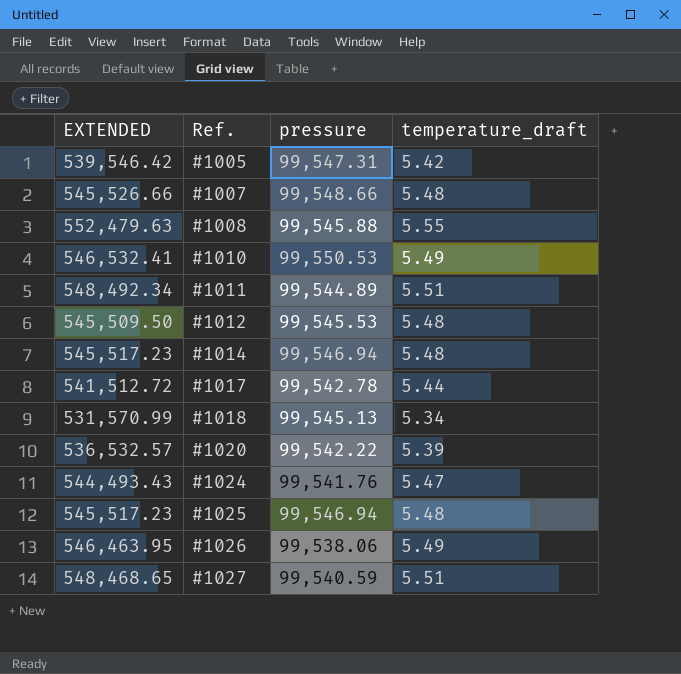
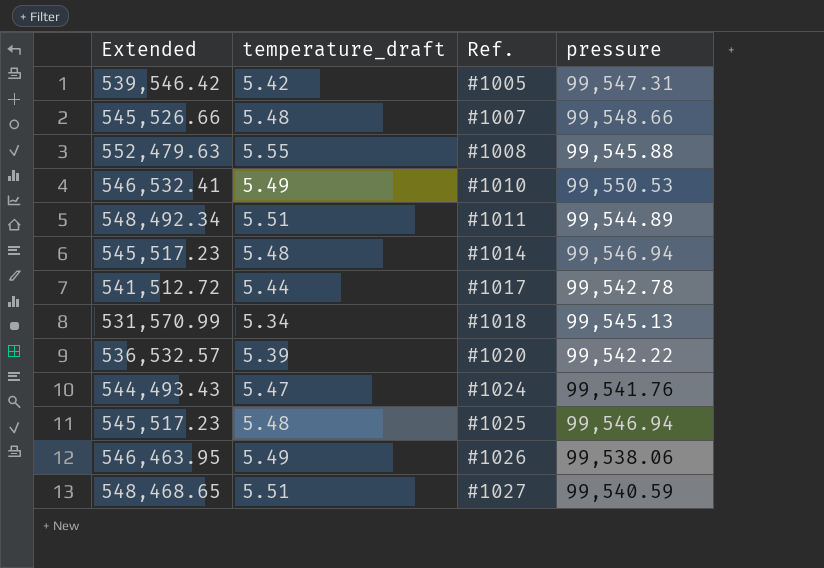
column name: EXTENDED -> Extended
column temperature_draft | position: 4 -> 2
row #1012: 545,509.50 | 99,545.53 | 5.48 -> none

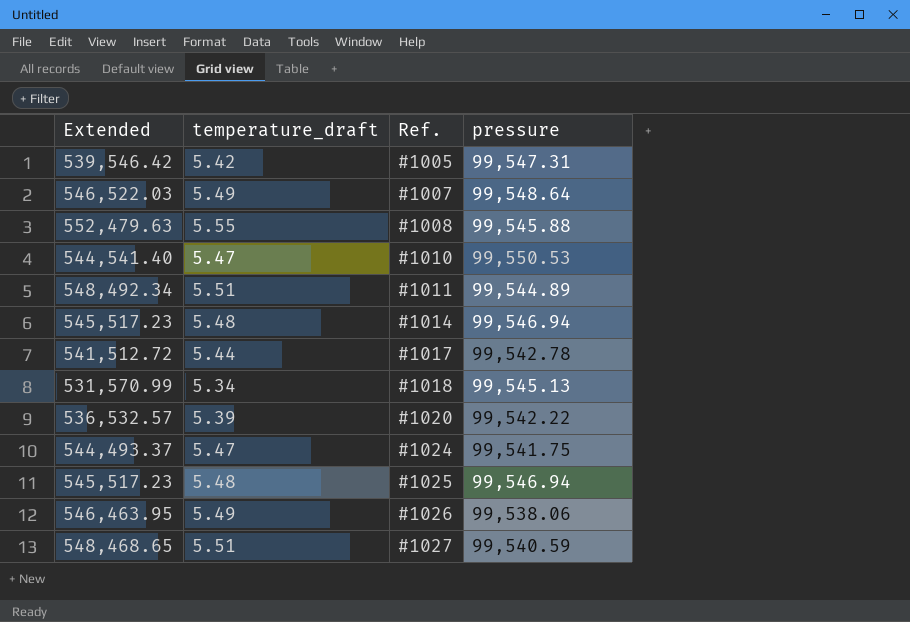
#1007 | Extended: 545,526.66 -> 546,522.03
#1007 | temperature_draft: 5.48 -> 5.49
#1007 | pressure: 99,548.66 -> 99,548.64
#1010 | Extended: 546,532.41 -> 544,541.40
#1010 | temperature_draft: 5.49 -> 5.47
#1024 | Extended: 544,493.43 -> 544,493.37
#1024 | pressure: 99,541.76 -> 99,541.75

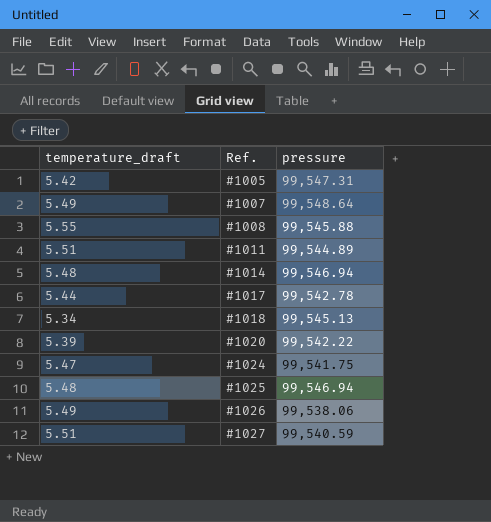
column Extended | formula: [temperature_draft] * [pressure] -> none
row #1010: 544,541.40 | 5.47 | 99,550.53 -> none

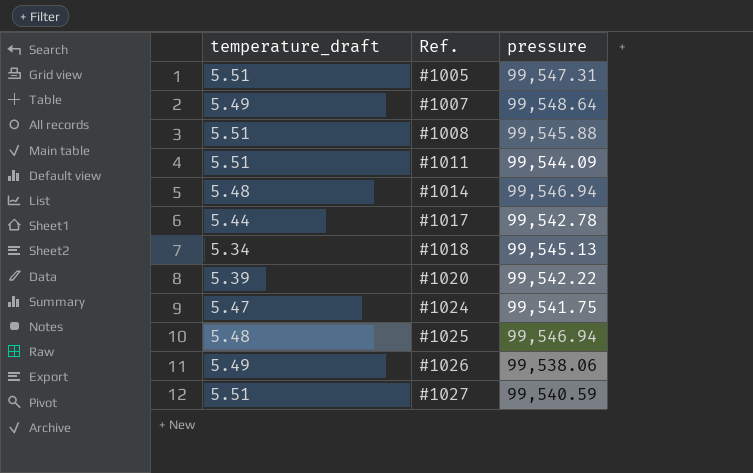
#1005 | temperature_draft: 5.42 -> 5.51
#1008 | temperature_draft: 5.55 -> 5.51
#1011 | pressure: 99,544.89 -> 99,544.09

